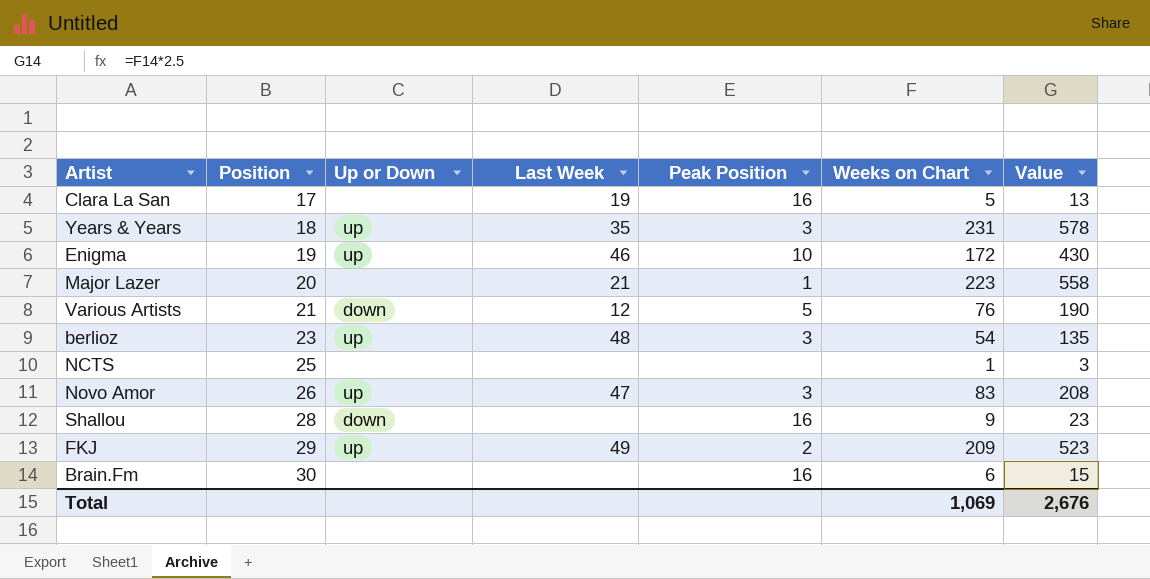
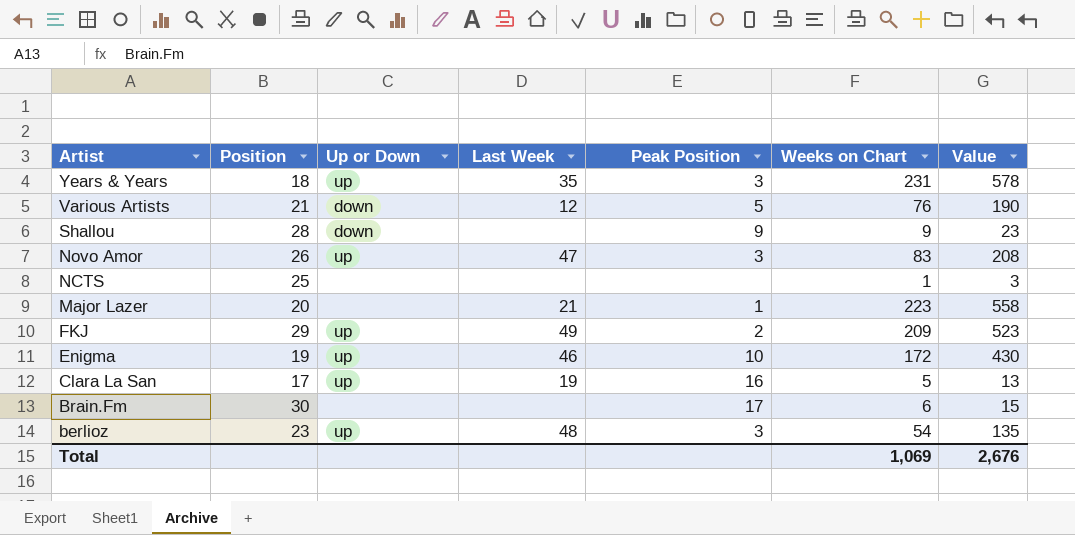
row order: Position ascending -> Artist descending
Shallou | Peak Position: 16 -> 9
Clara La San | Up or Down: none -> up
Brain.Fm | Peak Position: 16 -> 17

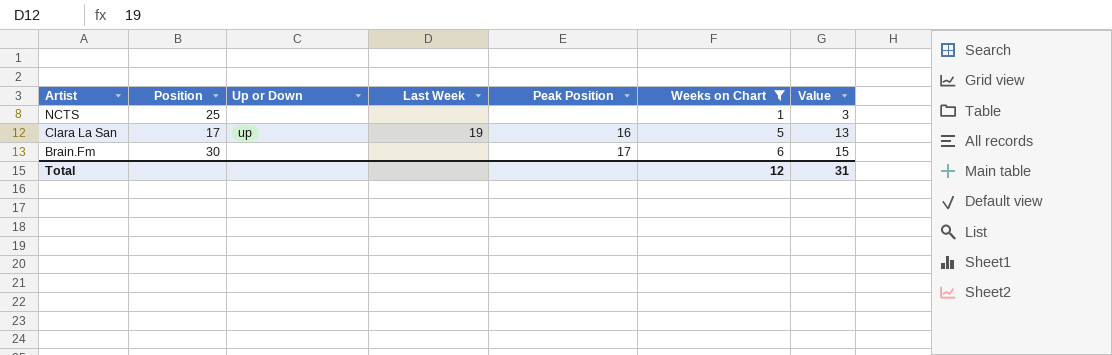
filter: none -> Weeks on Chart <= 6
Total | Weeks on Chart: 1,069 -> 12
Total | Value: 2,676 -> 31

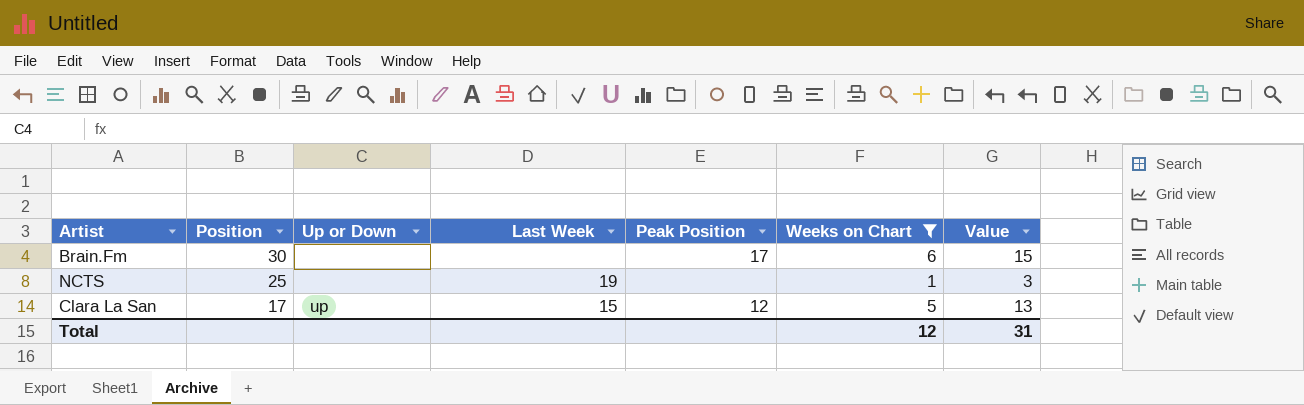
row order: Artist descending -> Position descending
NCTS | Last Week: none -> 19
Clara La San | Last Week: 19 -> 15
Clara La San | Peak Position: 16 -> 12

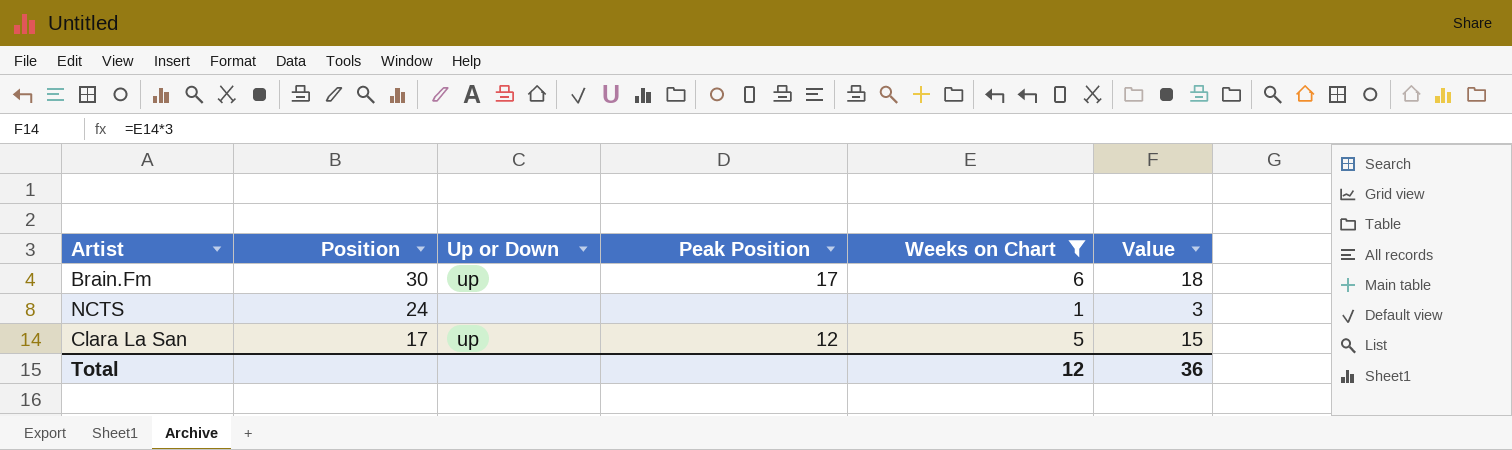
column Last Week | position: 4 -> none
column Value | formula: [Weeks on Chart] * 2.5 -> [Weeks on Chart] * 3
Brain.Fm | Up or Down: none -> up
NCTS | Position: 25 -> 24
Total | Value: 31 -> 36

